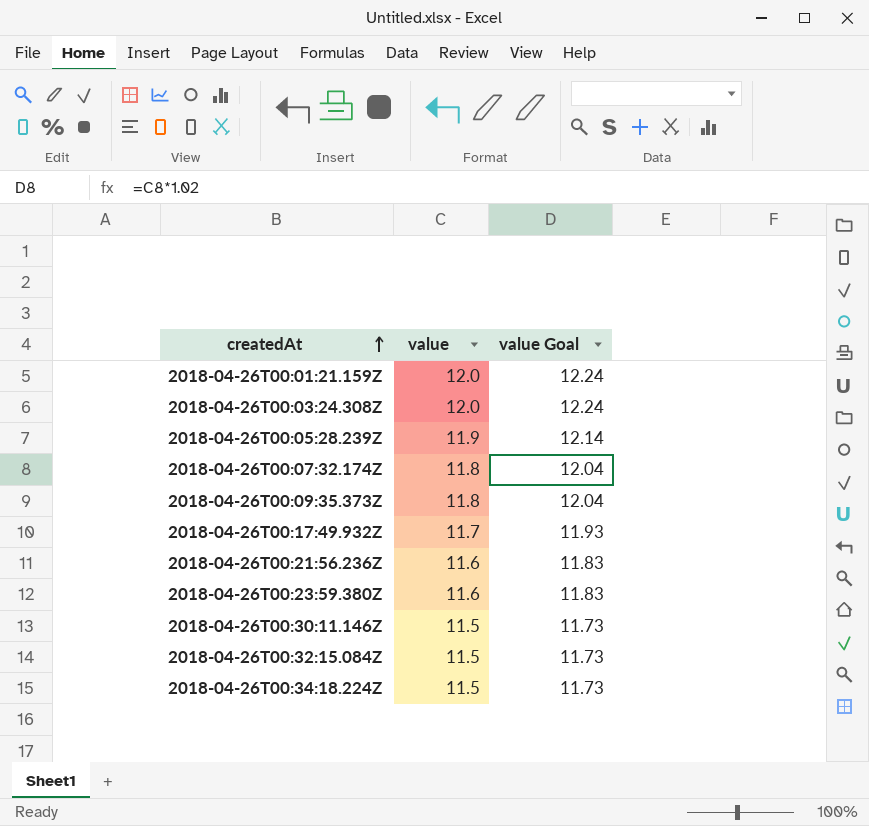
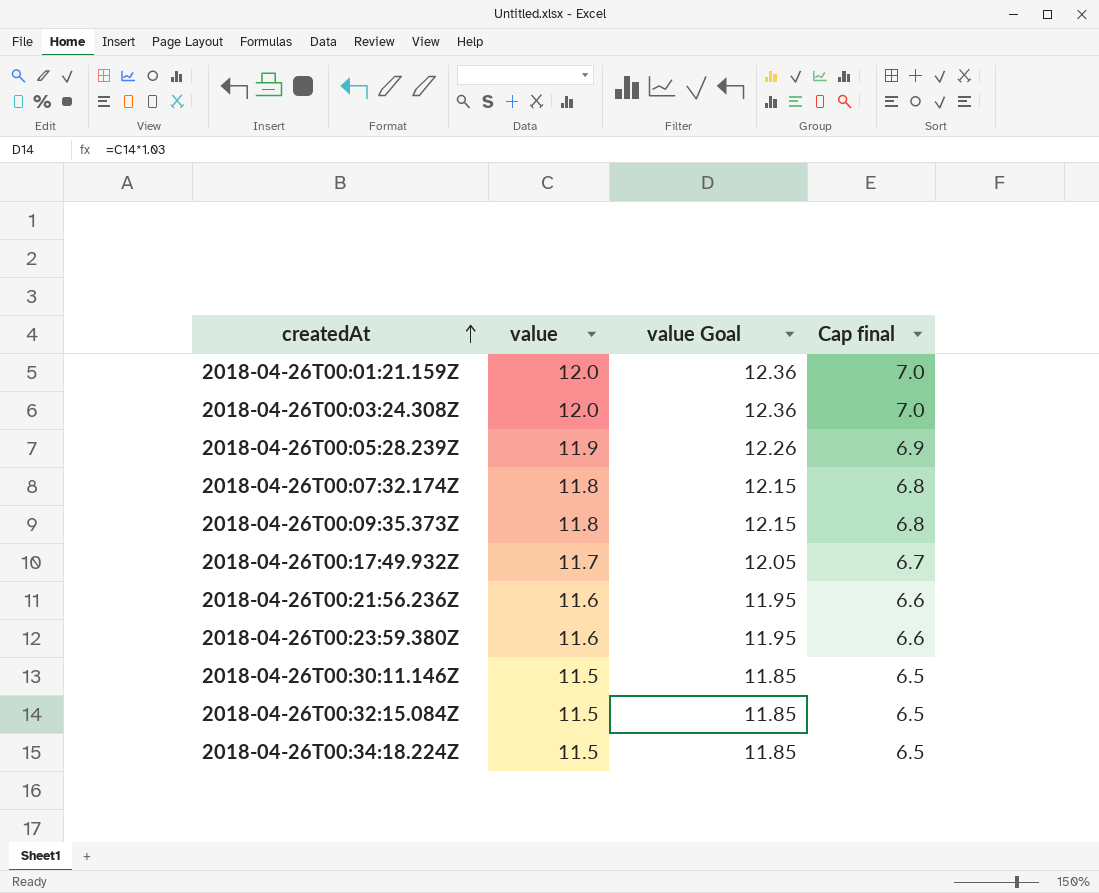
column value Goal | formula: [value] * 1.02 -> [value] * 1.03
column Cap final | formula: none -> [value] - 5

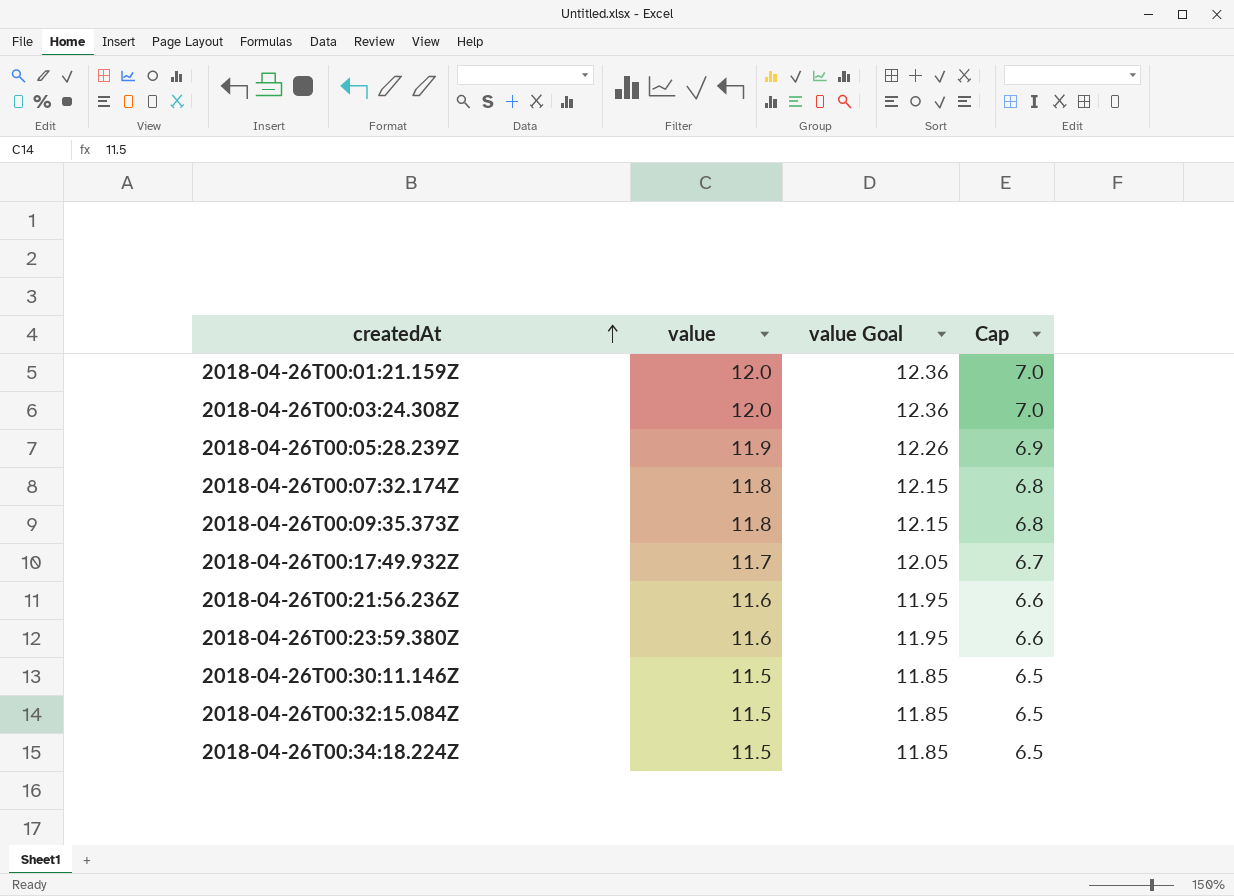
column name: Cap final -> Cap

